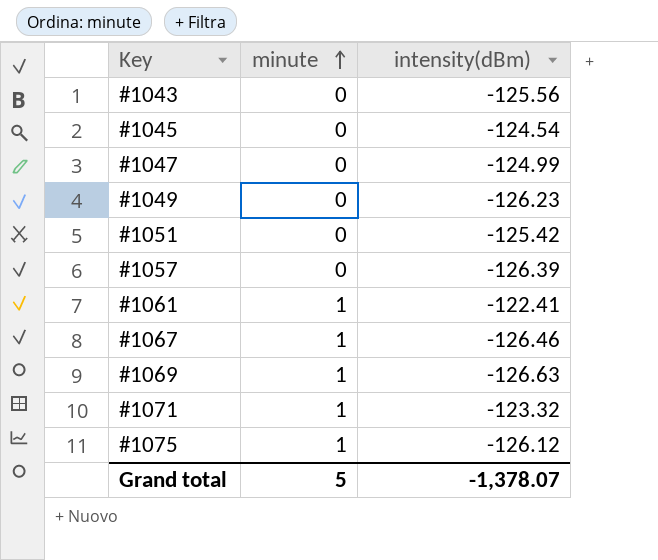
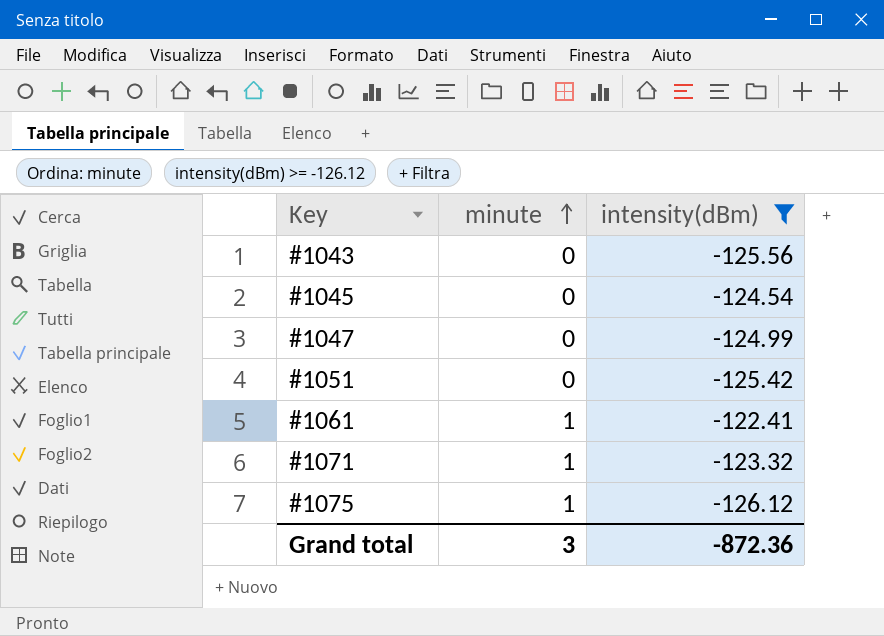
filter: none -> intensity(dBm) >= -126.12
Grand total | minute: 5 -> 3
Grand total | intensity(dBm): -1,378.07 -> -872.36

